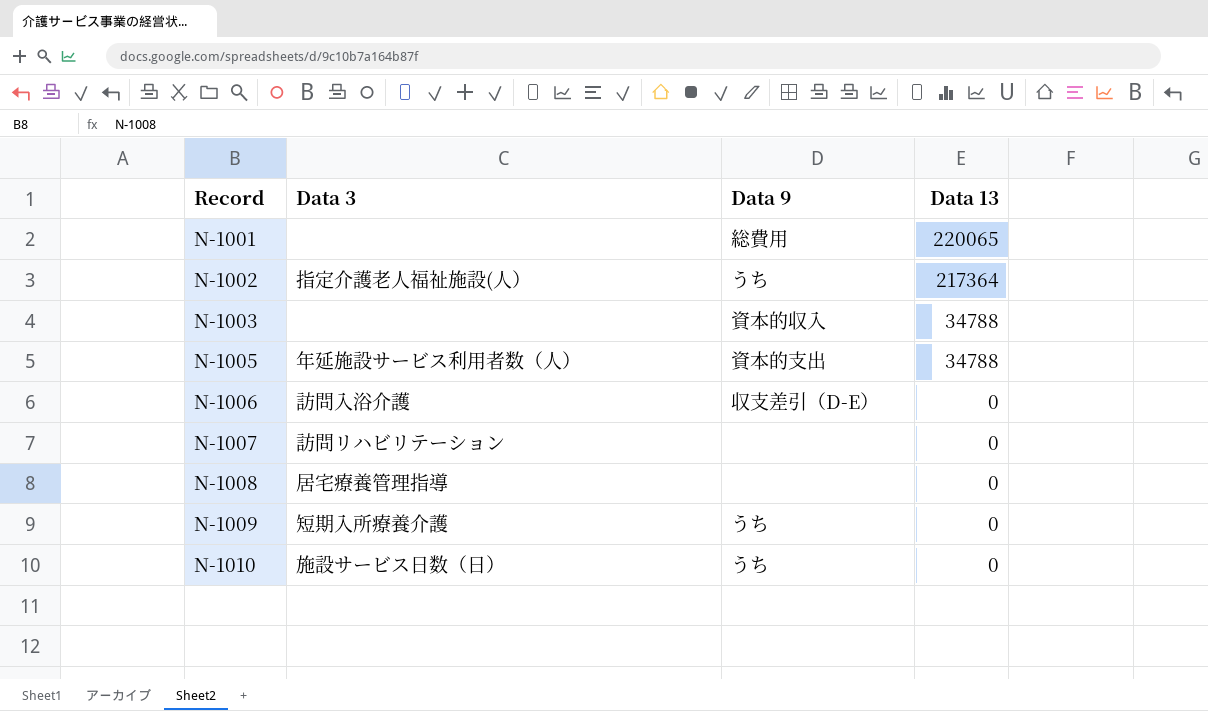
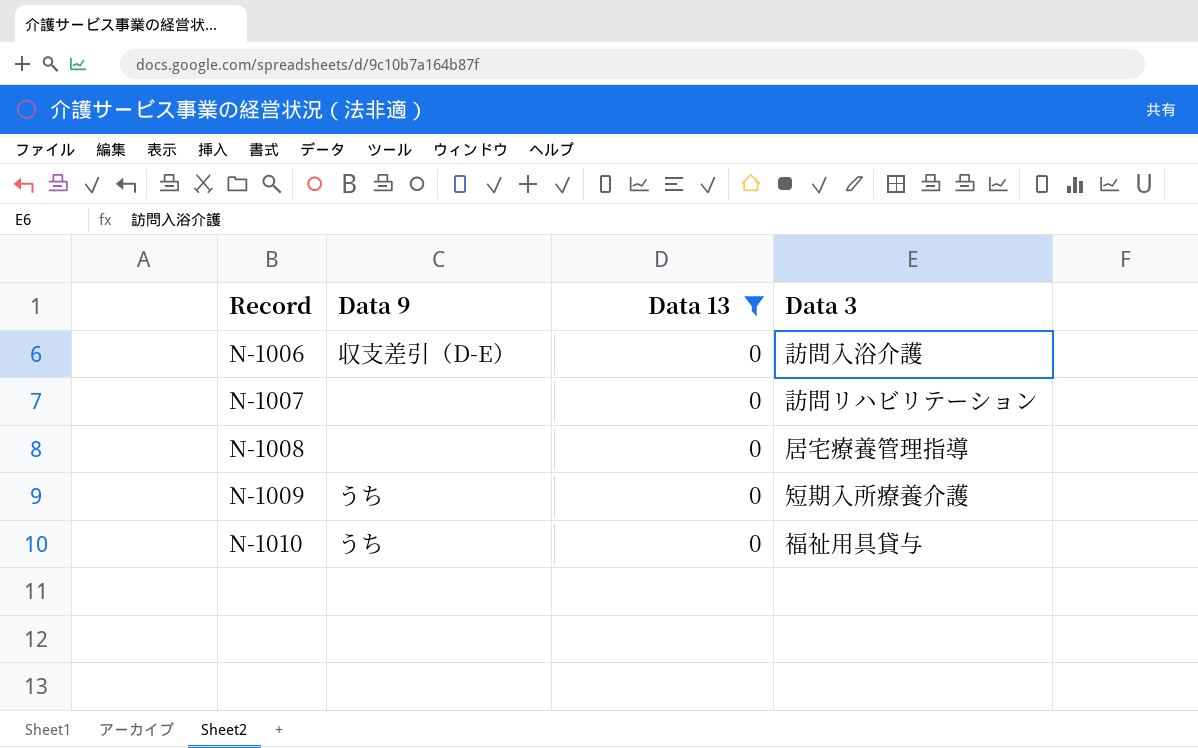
filter: none -> Data 13 = 0
column Data 3 | position: 2 -> 4
N-1010 | Data 3: 施設サービス日数（日） -> 福祉用具貸与

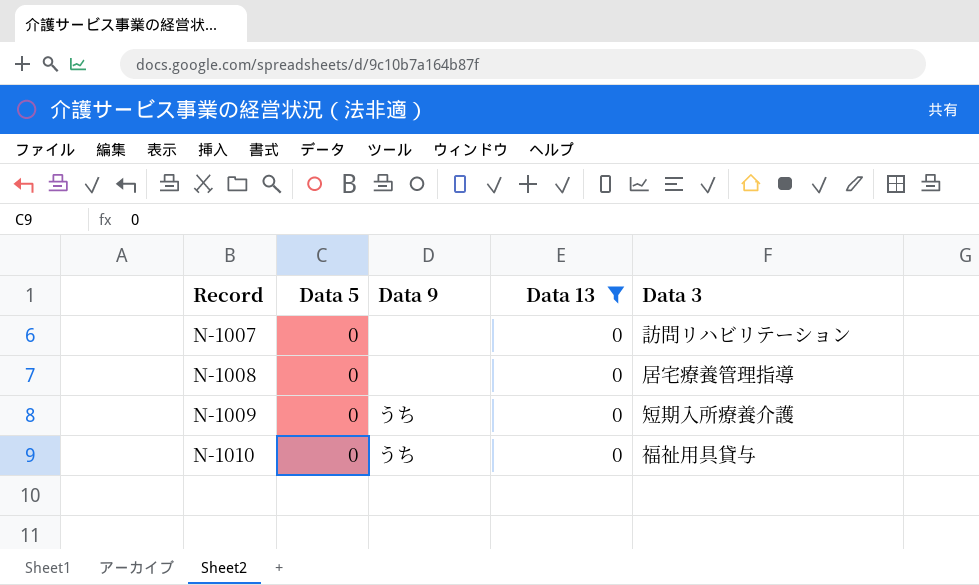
column Data 5 | position: none -> 2
row N-1006: 収支差引（D-E） | 0 | 訪問入浴介護 -> none

